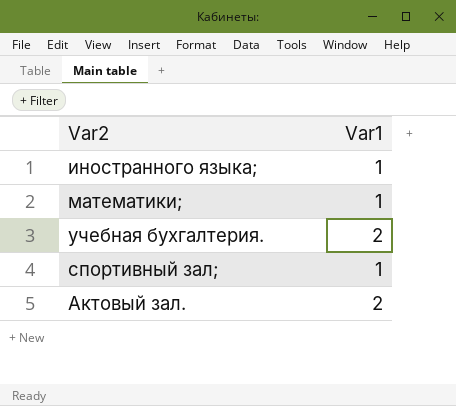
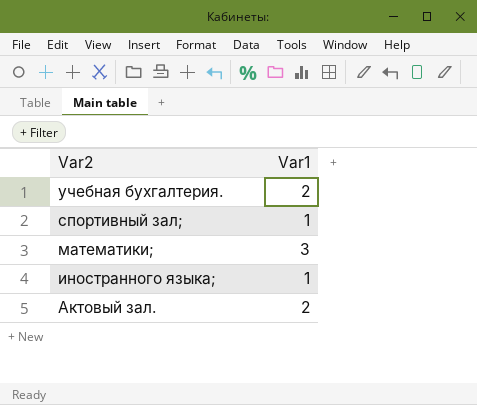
row order: none -> Var2 descending
математики; | Var1: 1 -> 3

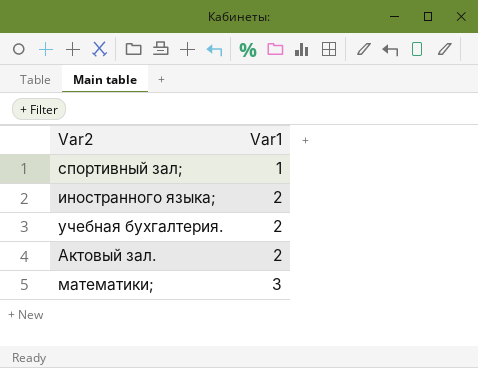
row order: Var2 descending -> Var1 ascending
иностранного языка; | Var1: 1 -> 2

